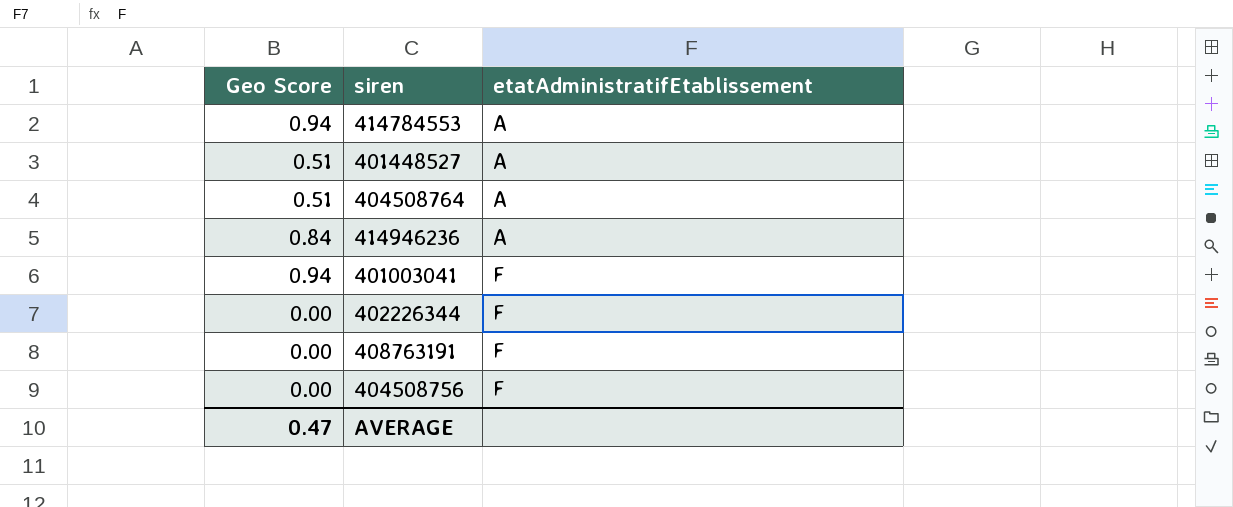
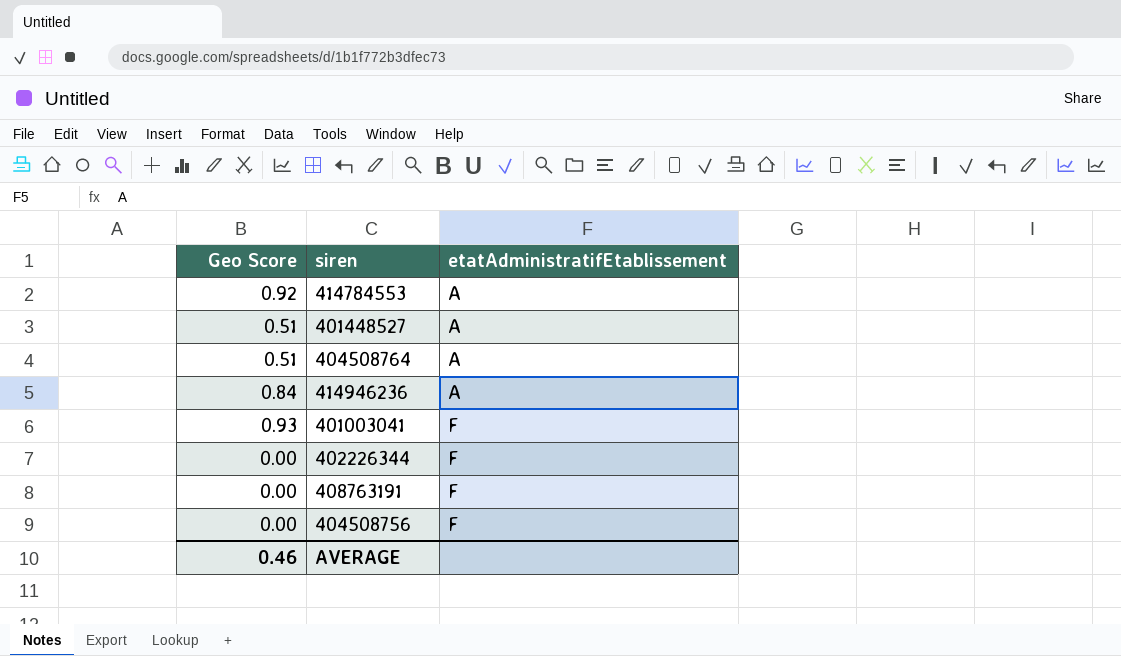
414784553 | Geo Score: 0.94 -> 0.92
401003041 | Geo Score: 0.94 -> 0.93
AVERAGE | Geo Score: 0.47 -> 0.46

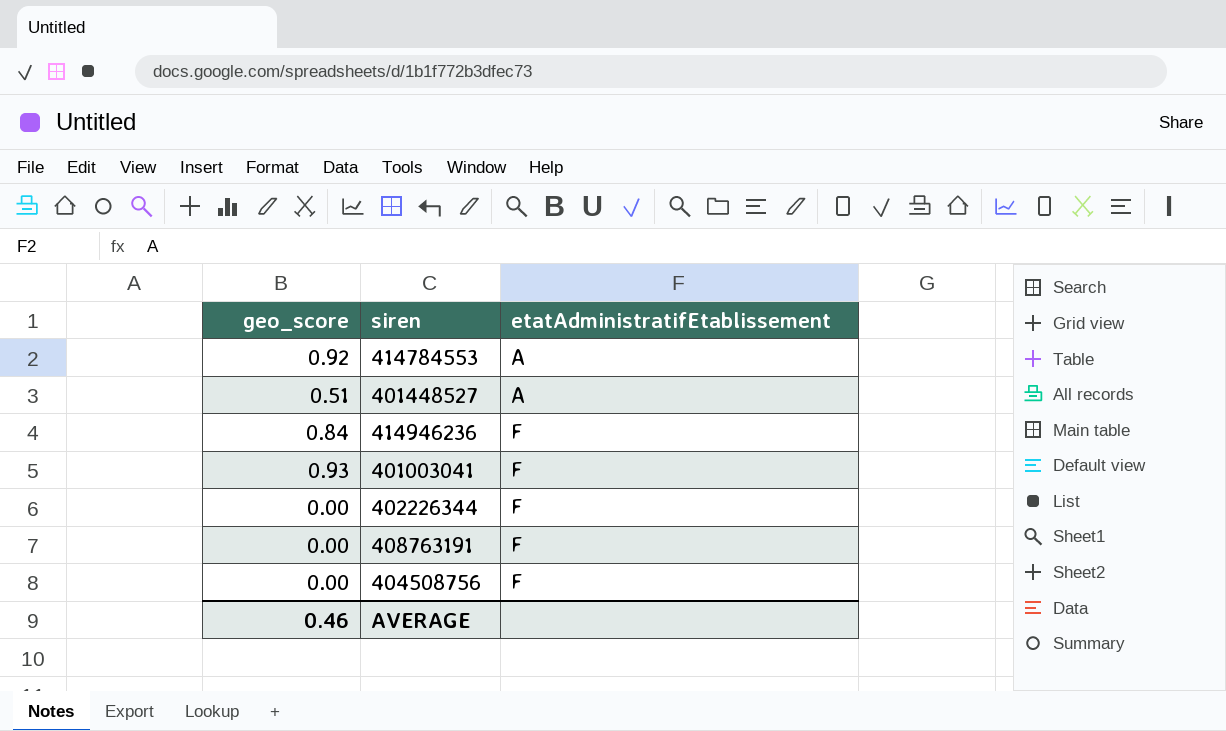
column name: Geo Score -> geo_score
row 404508764: 0.51 | A -> none
414946236 | etatAdministratifEtablissement: A -> F

